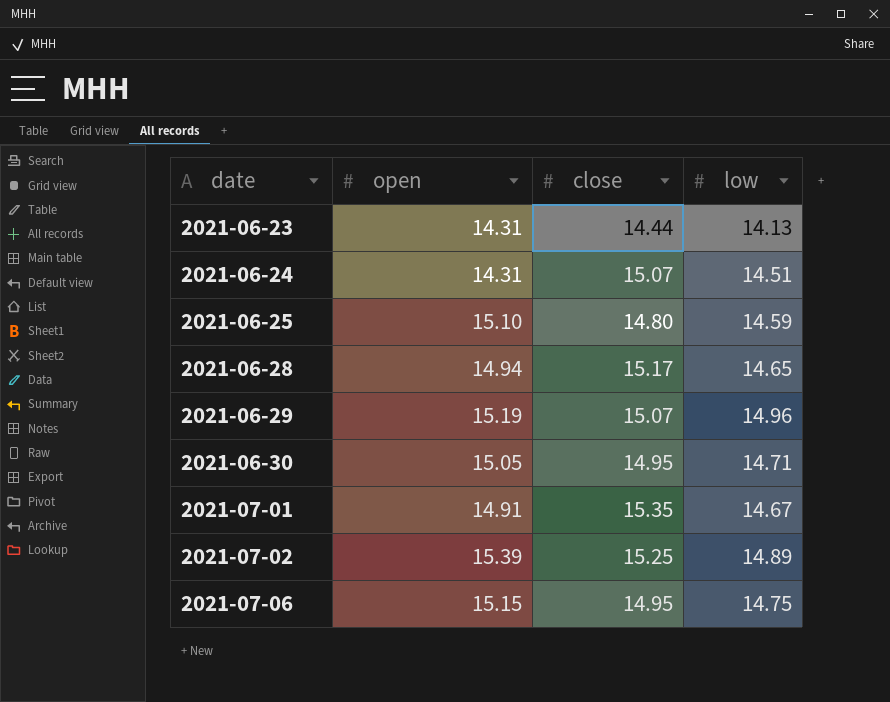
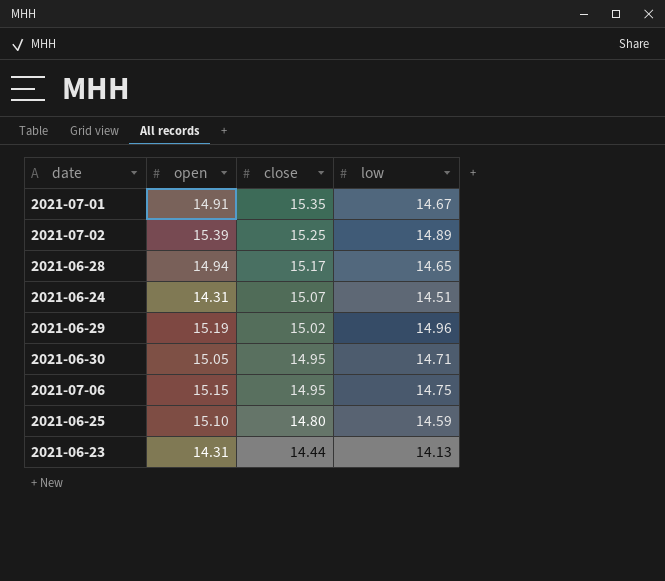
row order: date ascending -> close descending
2021-06-29 | close: 15.07 -> 15.02

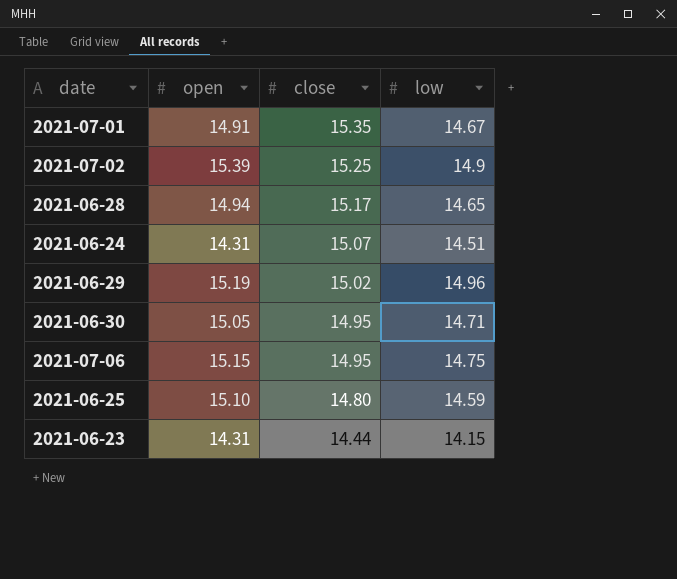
2021-07-02 | low: 14.89 -> 14.9
2021-06-23 | low: 14.13 -> 14.15

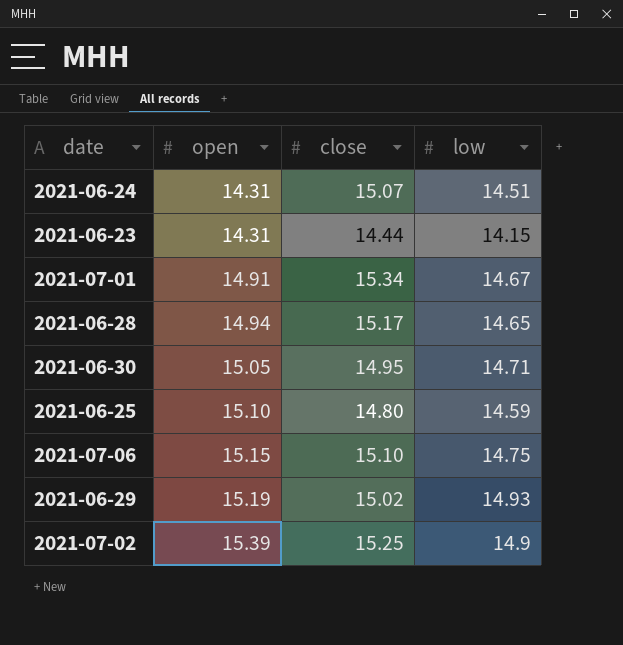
row order: close descending -> open ascending
2021-07-01 | close: 15.35 -> 15.34
2021-07-06 | close: 14.95 -> 15.10
2021-06-29 | low: 14.96 -> 14.93

